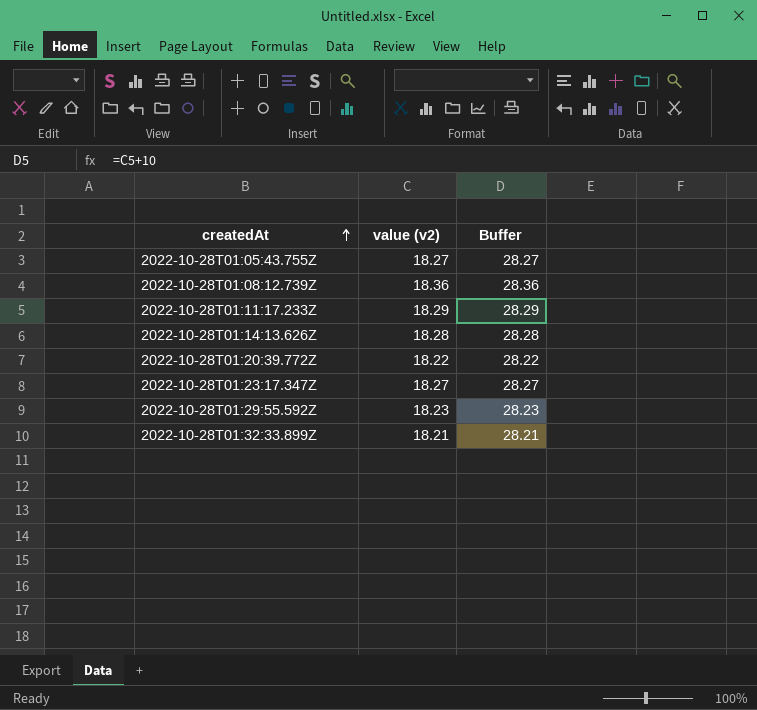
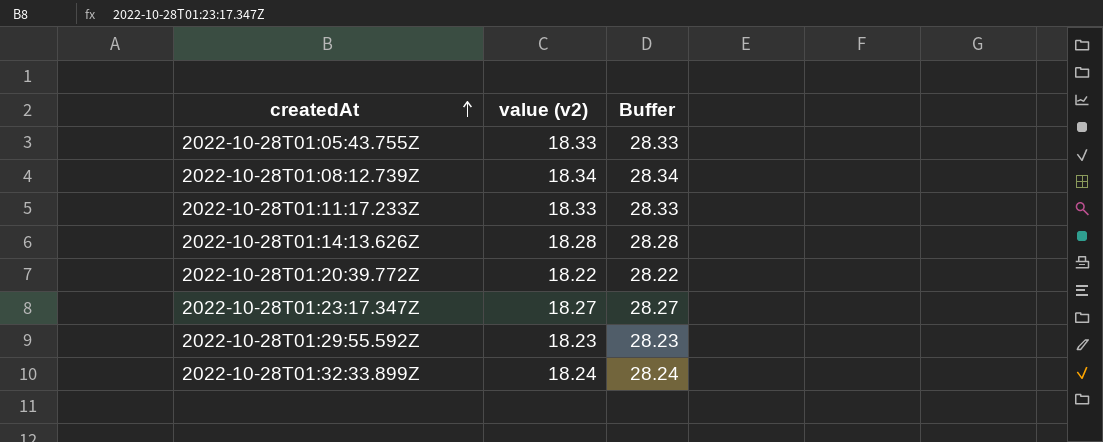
2022-10-28T01:05:43.755Z | value (v2): 18.27 -> 18.33
2022-10-28T01:05:43.755Z | Buffer: 28.27 -> 28.33
2022-10-28T01:08:12.739Z | value (v2): 18.36 -> 18.34
2022-10-28T01:08:12.739Z | Buffer: 28.36 -> 28.34
2022-10-28T01:11:17.233Z | value (v2): 18.29 -> 18.33
2022-10-28T01:11:17.233Z | Buffer: 28.29 -> 28.33
2022-10-28T01:32:33.899Z | value (v2): 18.21 -> 18.24
2022-10-28T01:32:33.899Z | Buffer: 28.21 -> 28.24

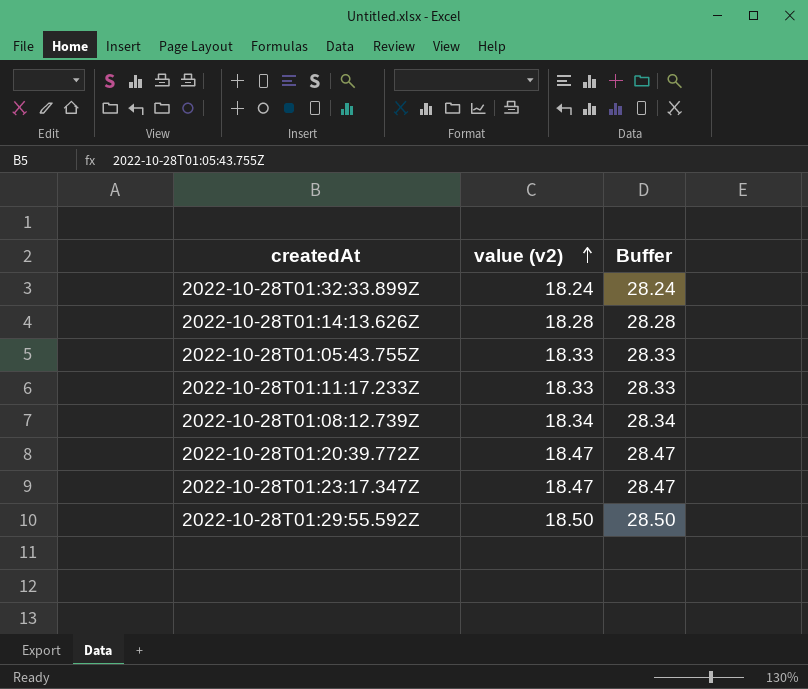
row order: createdAt ascending -> value (v2) ascending
2022-10-28T01:20:39.772Z | value (v2): 18.22 -> 18.47
2022-10-28T01:20:39.772Z | Buffer: 28.22 -> 28.47
2022-10-28T01:23:17.347Z | value (v2): 18.27 -> 18.47
2022-10-28T01:23:17.347Z | Buffer: 28.27 -> 28.47
2022-10-28T01:29:55.592Z | value (v2): 18.23 -> 18.50
2022-10-28T01:29:55.592Z | Buffer: 28.23 -> 28.50

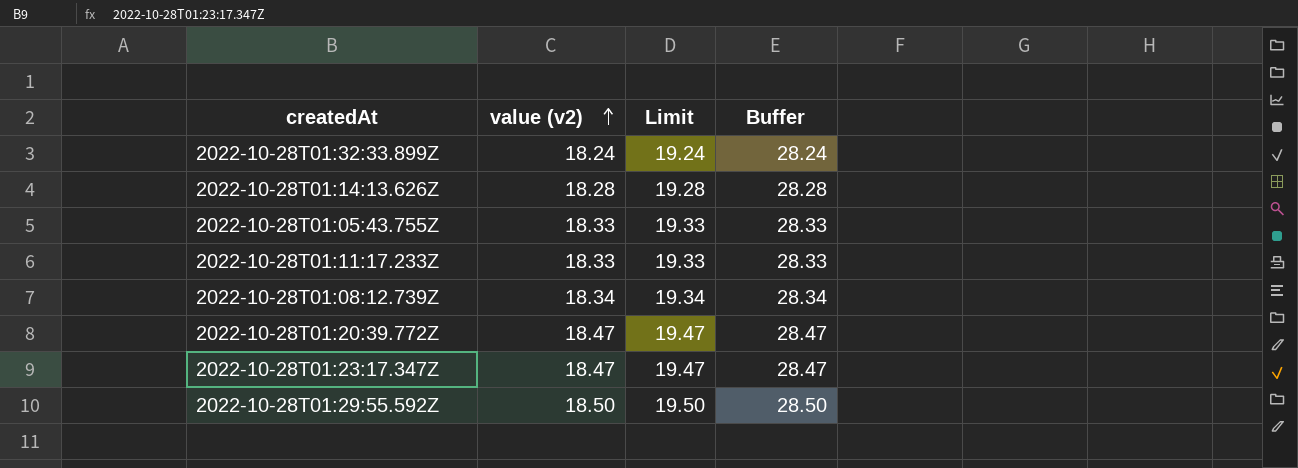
column Limit | formula: none -> [value (v2)] + 1

